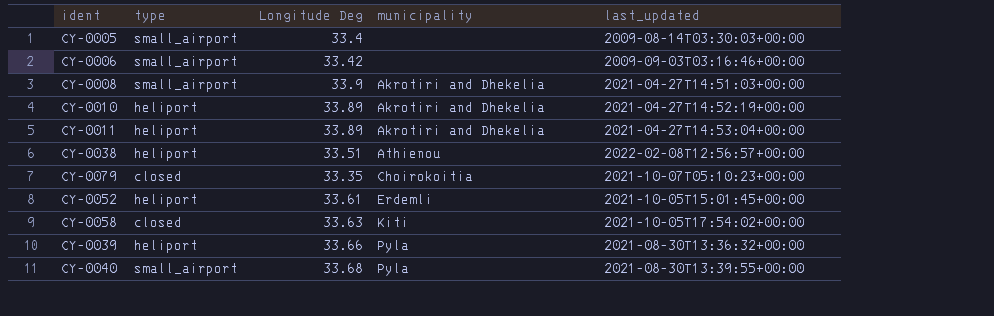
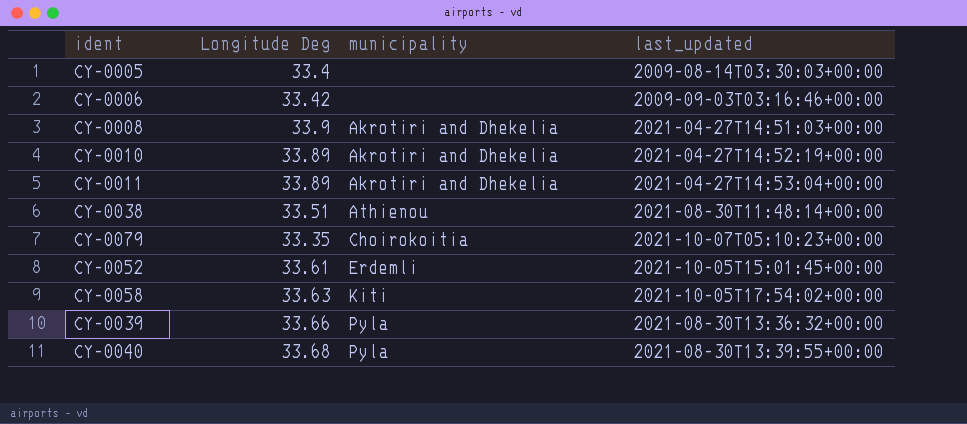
column type | position: 2 -> none
CY-0038 | last_updated: 2022-02-08T12:56:57+00:00 -> 2021-08-30T11:48:14+00:00

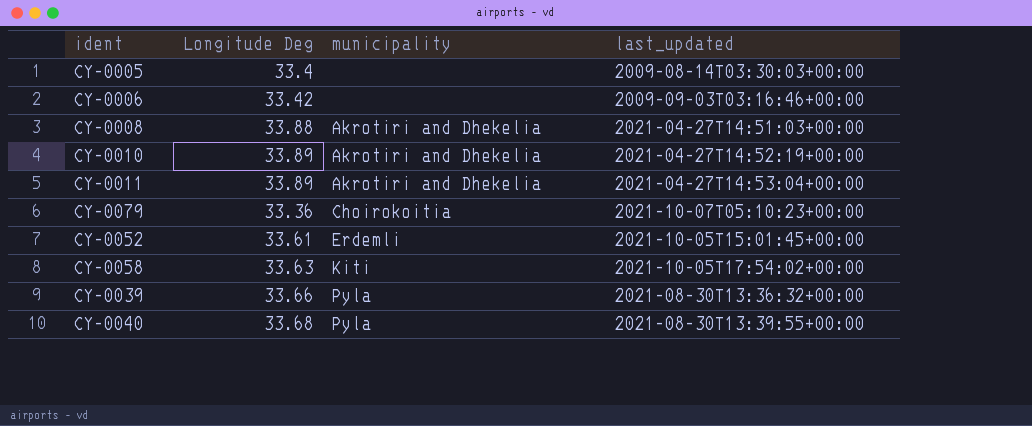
row CY-0038: 33.51 | Athienou | 2021-08-30T11:48:14+00:00 -> none
CY-0008 | Longitude Deg: 33.9 -> 33.88
CY-0079 | Longitude Deg: 33.35 -> 33.36

